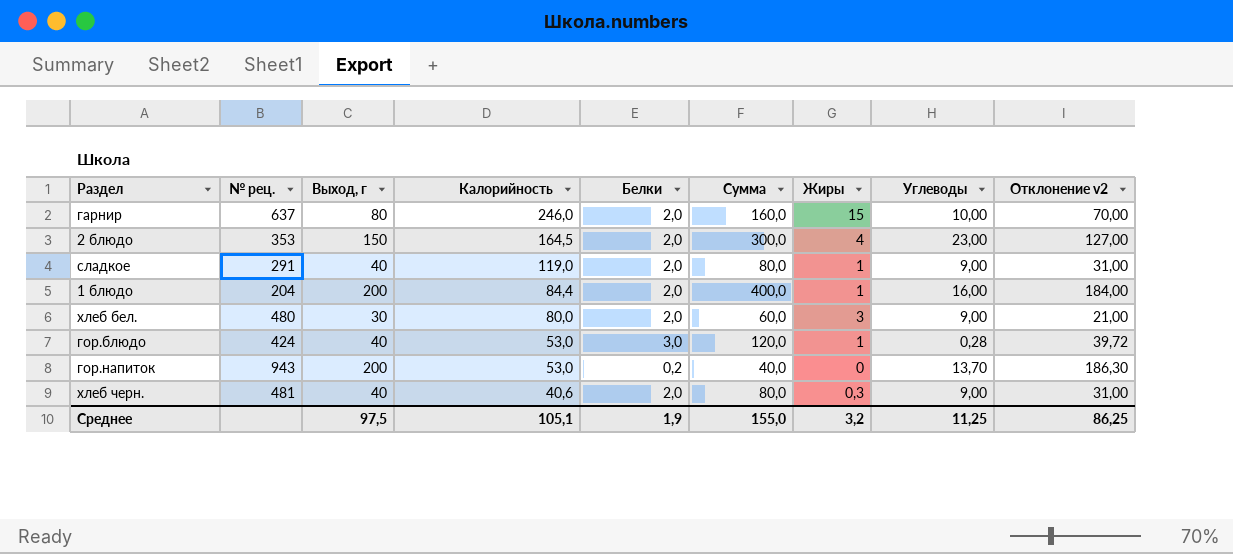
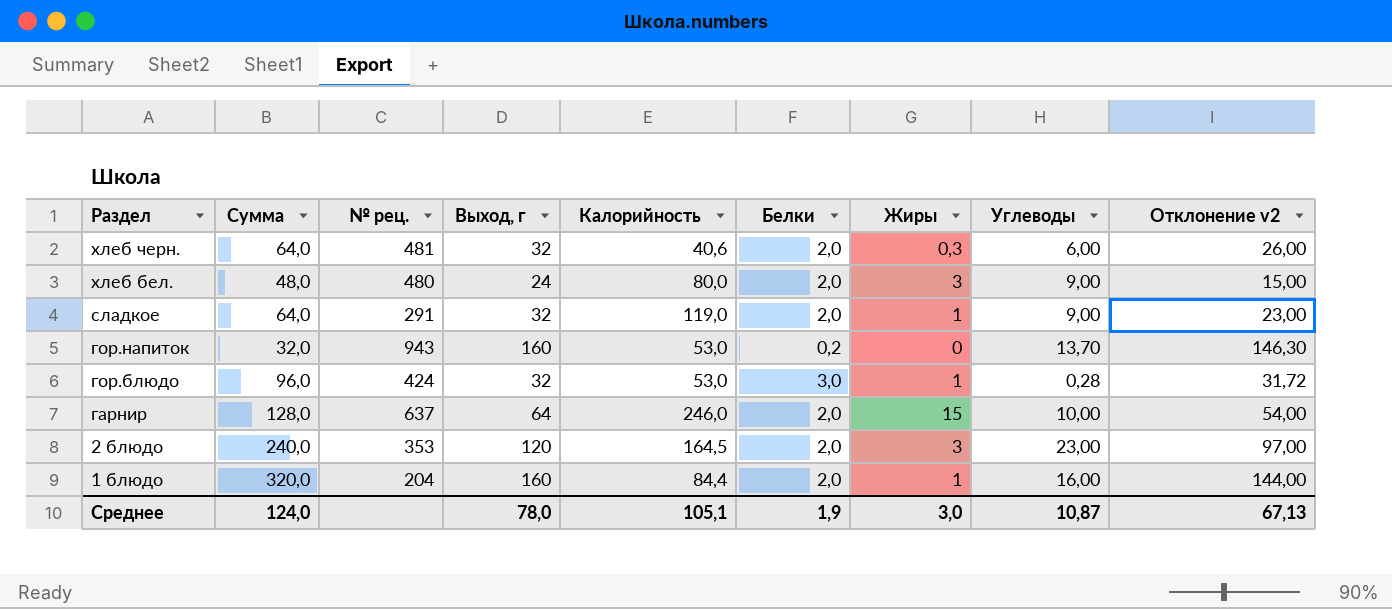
row order: Калорийность descending -> Раздел descending
column Сумма | position: 6 -> 2
хлеб черн. | Сумма: 80,0 -> 64,0
хлеб черн. | Выход, г: 40 -> 32
хлеб черн. | Углеводы: 9,00 -> 6,00
хлеб черн. | Отклонение v2: 31,00 -> 26,00
хлеб бел. | Сумма: 60,0 -> 48,0
хлеб бел. | Выход, г: 30 -> 24
хлеб бел. | Отклонение v2: 21,00 -> 15,00
сладкое | Сумма: 80,0 -> 64,0
сладкое | Выход, г: 40 -> 32
сладкое | Отклонение v2: 31,00 -> 23,00
гор.напиток | Сумма: 40,0 -> 32,0
гор.напиток | Выход, г: 200 -> 160
гор.напиток | Отклонение v2: 186,30 -> 146,30
гор.блюдо | Сумма: 120,0 -> 96,0
гор.блюдо | Выход, г: 40 -> 32
гор.блюдо | Отклонение v2: 39,72 -> 31,72
гарнир | Сумма: 160,0 -> 128,0
гарнир | Выход, г: 80 -> 64
гарнир | Отклонение v2: 70,00 -> 54,00
2 блюдо | Сумма: 300,0 -> 240,0
2 блюдо | Выход, г: 150 -> 120
2 блюдо | Жиры: 4 -> 3
2 блюдо | Отклонение v2: 127,00 -> 97,00
1 блюдо | Сумма: 400,0 -> 320,0
1 блюдо | Выход, г: 200 -> 160
1 блюдо | Отклонение v2: 184,00 -> 144,00
Среднее | Сумма: 155,0 -> 124,0
Среднее | Выход, г: 97,5 -> 78,0
Среднее | Жиры: 3,2 -> 3,0
Среднее | Углеводы: 11,25 -> 10,87
Среднее | Отклонение v2: 86,25 -> 67,13

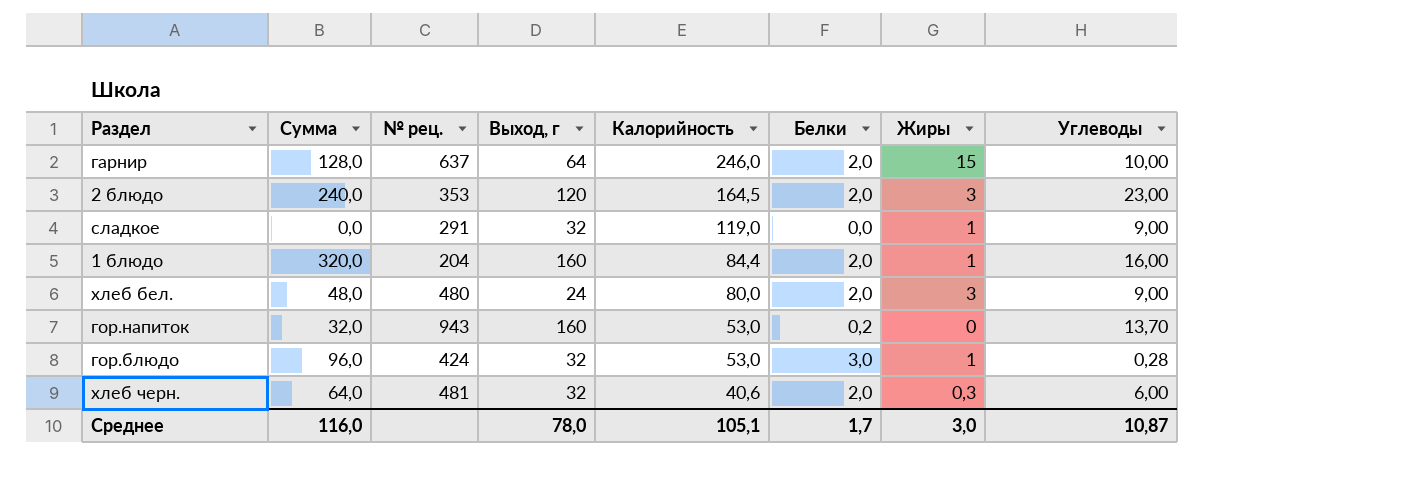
row order: Раздел descending -> Калорийность descending
column Отклонение v2 | formula: [Выход, г] - [Углеводы] -> none
сладкое | Сумма: 64,0 -> 0,0
сладкое | Белки: 2,0 -> 0,0
Среднее | Сумма: 124,0 -> 116,0
Среднее | Белки: 1,9 -> 1,7

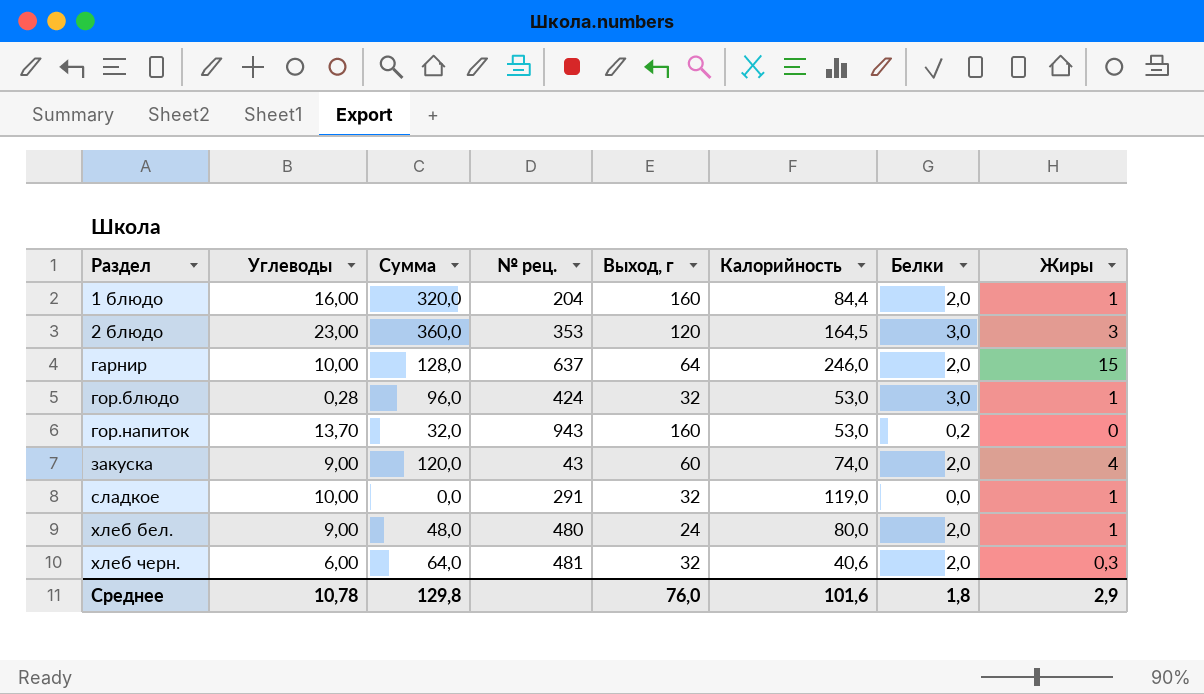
row order: Калорийность descending -> Раздел ascending
column Углеводы | position: 8 -> 2
2 блюдо | Сумма: 240,0 -> 360,0
2 блюдо | Белки: 2,0 -> 3,0
row закуска: none -> 9,00 | 120,0 | 43 | 60 | 74,0 | 2,0 | 4
сладкое | Углеводы: 9,00 -> 10,00
хлеб бел. | Жиры: 3 -> 1
Среднее | Углеводы: 10,87 -> 10,78
Среднее | Сумма: 116,0 -> 129,8
Среднее | Выход, г: 78,0 -> 76,0
Среднее | Калорийность: 105,1 -> 101,6
Среднее | Белки: 1,7 -> 1,8
Среднее | Жиры: 3,0 -> 2,9

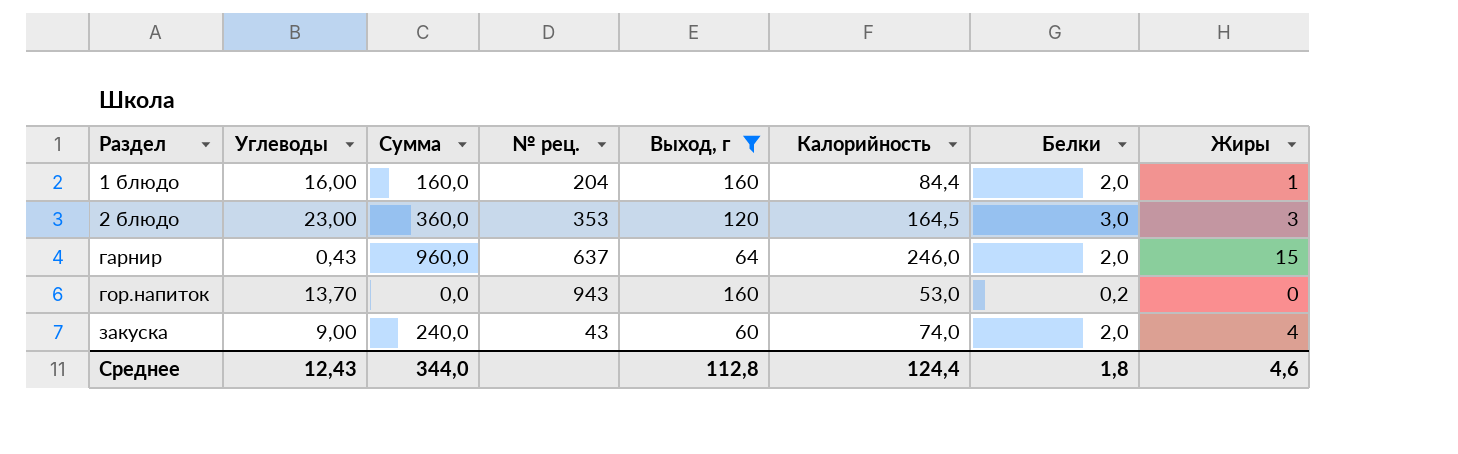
filter: none -> Выход, г >= 60
column Сумма | formula: [Выход, г] * [Белки] -> [Выход, г] * [Жиры]
гарнир | Углеводы: 10,00 -> 0,43
Среднее | Углеводы: 10,78 -> 12,43
Среднее | Сумма: 129,8 -> 344,0
Среднее | Выход, г: 76,0 -> 112,8
Среднее | Калорийность: 101,6 -> 124,4
Среднее | Жиры: 2,9 -> 4,6

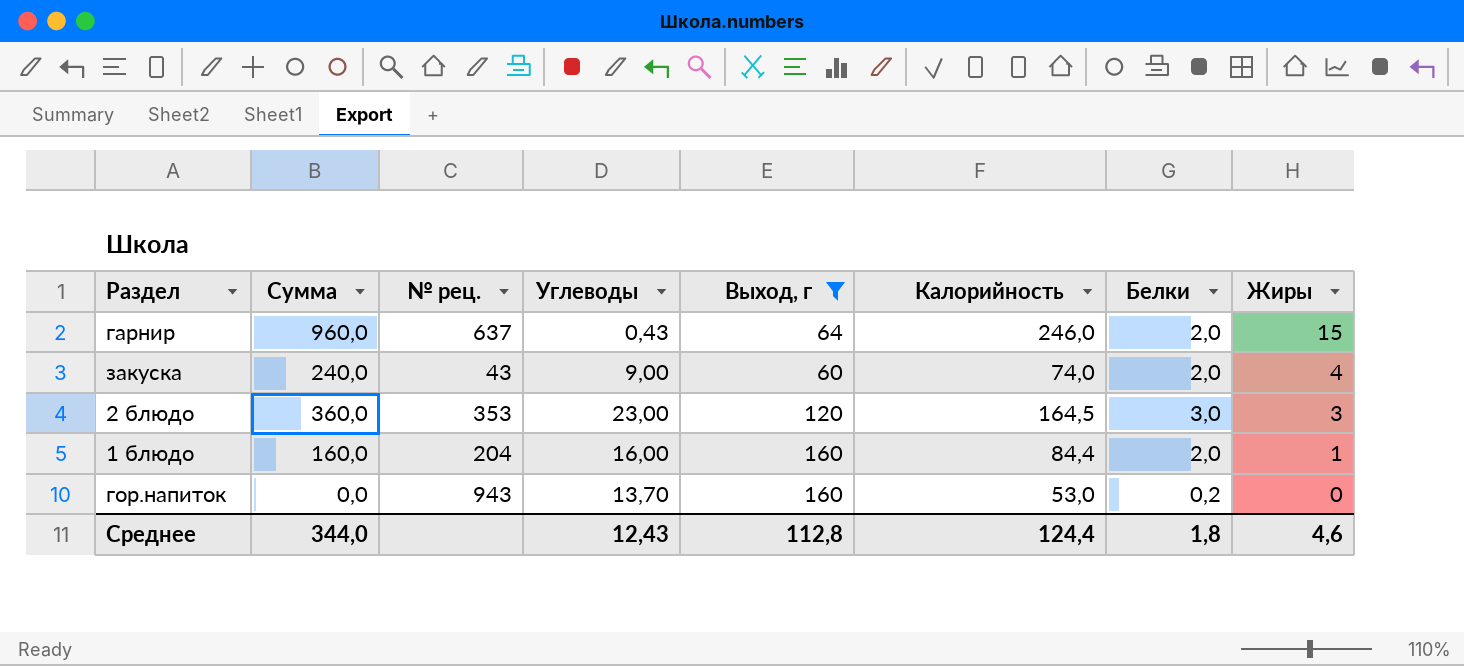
row order: Раздел ascending -> Жиры descending
column Углеводы | position: 2 -> 4

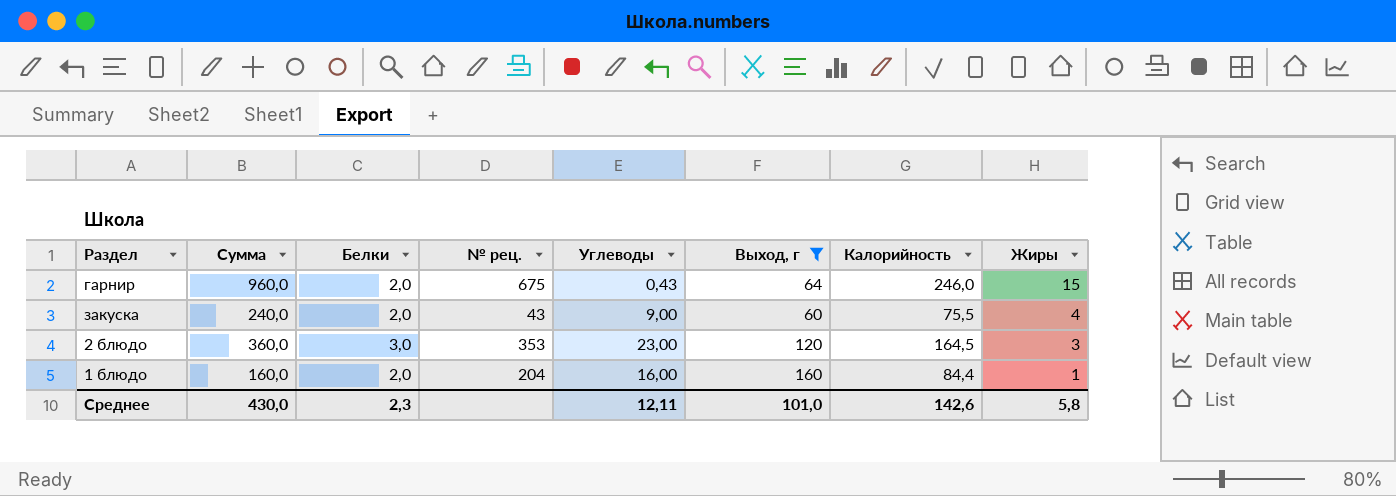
column Белки | position: 7 -> 3
row гор.напиток: 0,0 | 943 | 13,70 | 160 | 53,0 | 0,2 | 0 -> none
гарнир | № рец.: 637 -> 675
закуска | Калорийность: 74,0 -> 75,5
Среднее | Сумма: 344,0 -> 430,0
Среднее | Белки: 1,8 -> 2,3
Среднее | Углеводы: 12,43 -> 12,11
Среднее | Выход, г: 112,8 -> 101,0
Среднее | Калорийность: 124,4 -> 142,6
Среднее | Жиры: 4,6 -> 5,8

